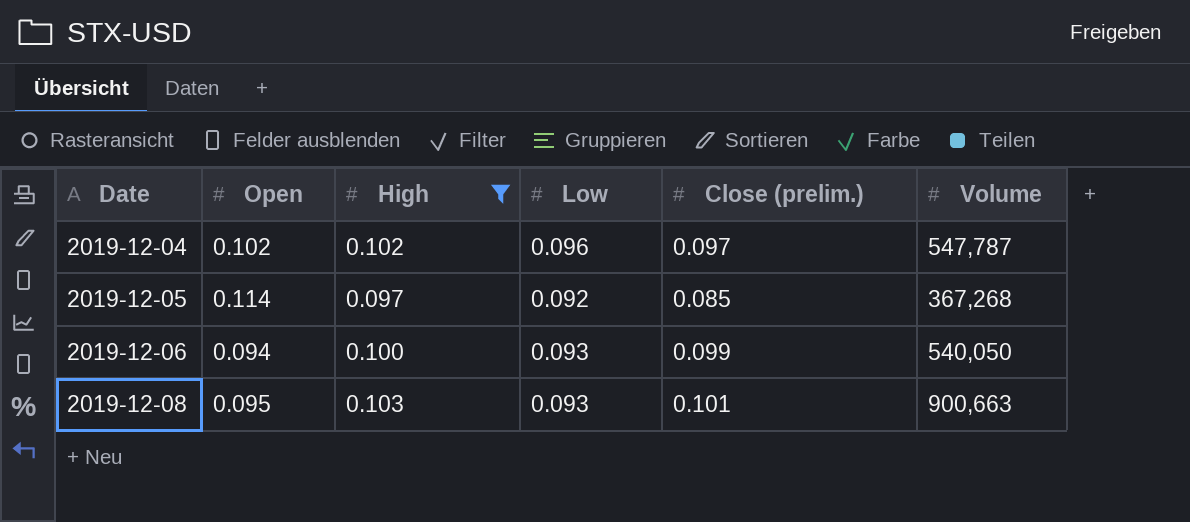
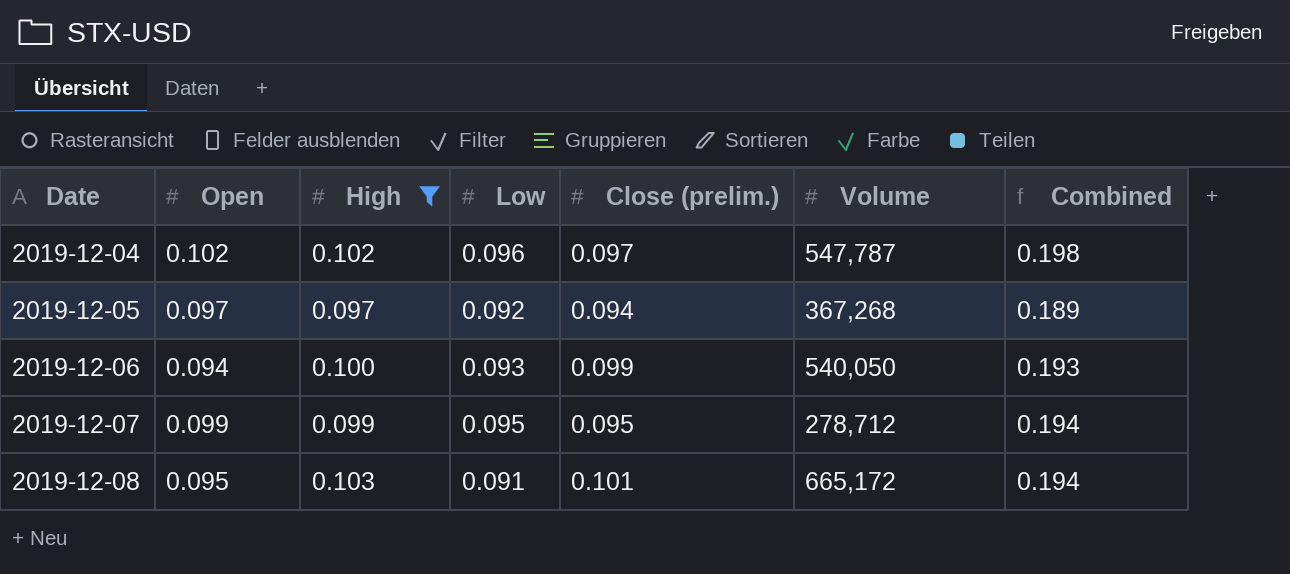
column Combined | formula: none -> [High] + [Low]
2019-12-05 | Open: 0.114 -> 0.097
2019-12-05 | Close (prelim.): 0.085 -> 0.094
row 2019-12-07: none -> 0.099 | 0.099 | 0.095 | 0.095 | 278,712 | 0.194
2019-12-08 | Low: 0.093 -> 0.091
2019-12-08 | Volume: 900,663 -> 665,172

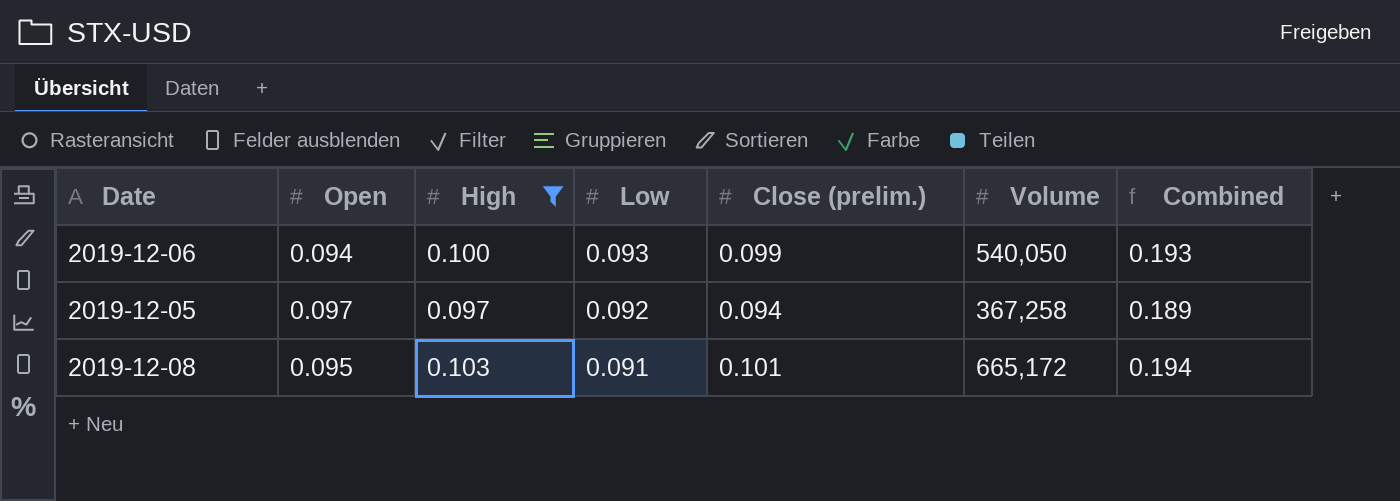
row order: Date ascending -> Low descending
row 2019-12-04: 0.102 | 0.102 | 0.096 | 0.097 | 547,787 | 0.198 -> none
row 2019-12-07: 0.099 | 0.099 | 0.095 | 0.095 | 278,712 | 0.194 -> none
2019-12-05 | Volume: 367,268 -> 367,258

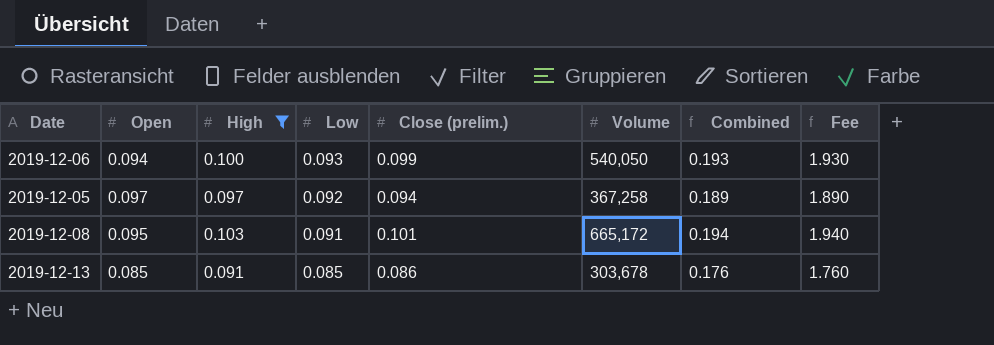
column Fee | formula: none -> [Combined] * 10
row 2019-12-13: none -> 0.085 | 0.091 | 0.085 | 0.086 | 303,678 | 0.176 | 1.760

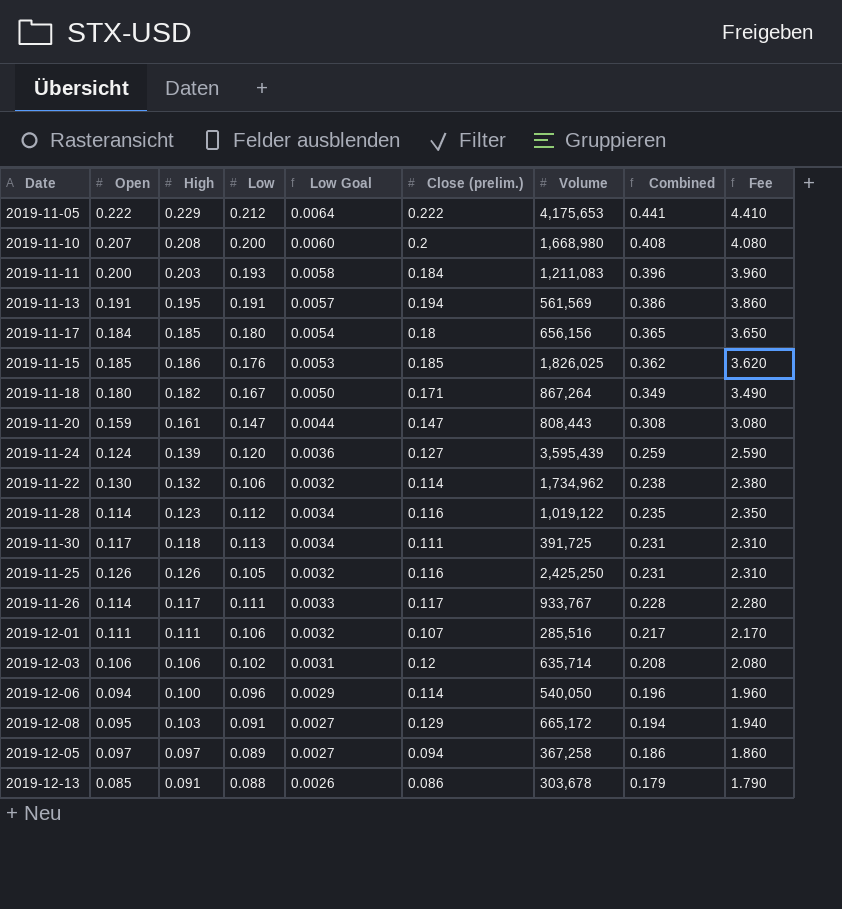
filter: High <= 0.103 -> none
row order: Low descending -> Combined descending
column Low Goal | formula: none -> [Low] * 0.03
2019-12-06 | Low: 0.093 -> 0.096
2019-12-06 | Close (prelim.): 0.099 -> 0.114
2019-12-06 | Combined: 0.193 -> 0.196
2019-12-06 | Fee: 1.930 -> 1.960
2019-12-08 | Close (prelim.): 0.101 -> 0.129
2019-12-05 | Low: 0.092 -> 0.089
2019-12-05 | Combined: 0.189 -> 0.186
2019-12-05 | Fee: 1.890 -> 1.860
2019-12-13 | Low: 0.085 -> 0.088
2019-12-13 | Combined: 0.176 -> 0.179
2019-12-13 | Fee: 1.760 -> 1.790

